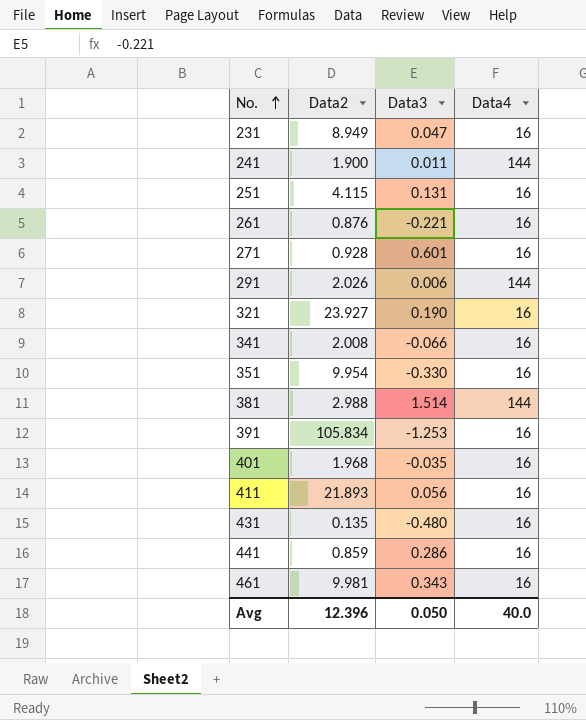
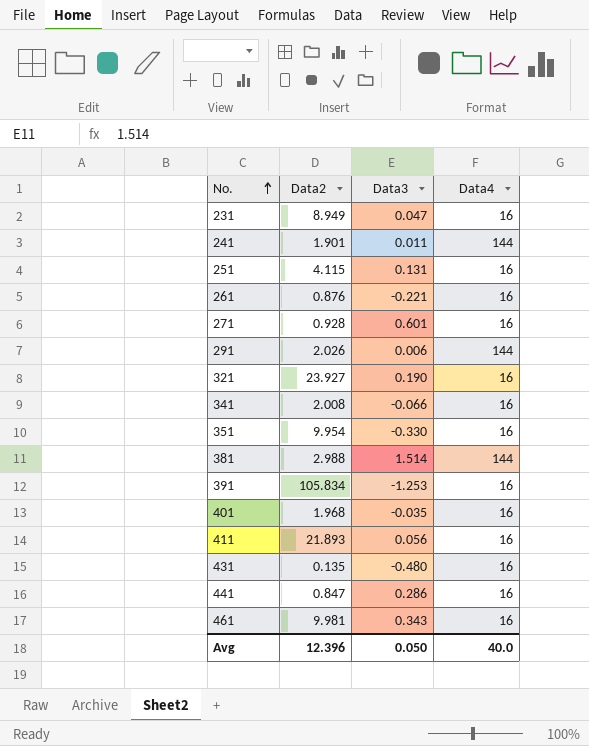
241 | Data2: 1.900 -> 1.901
441 | Data2: 0.859 -> 0.847

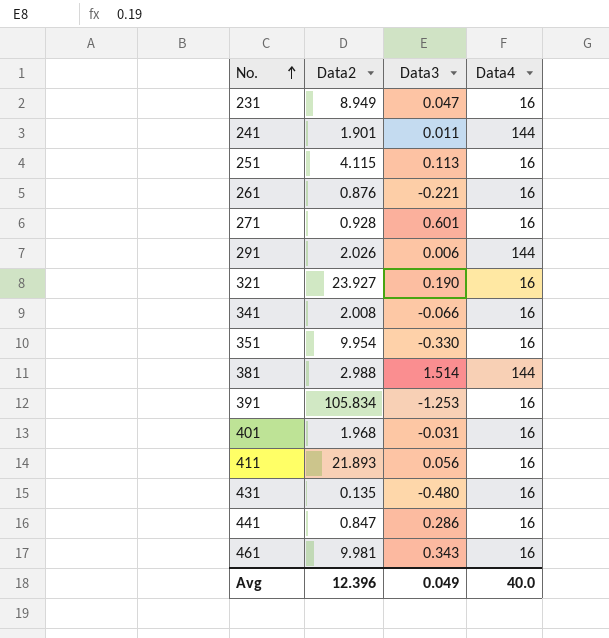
251 | Data3: 0.131 -> 0.113
401 | Data3: -0.035 -> -0.031
Avg | Data3: 0.050 -> 0.049

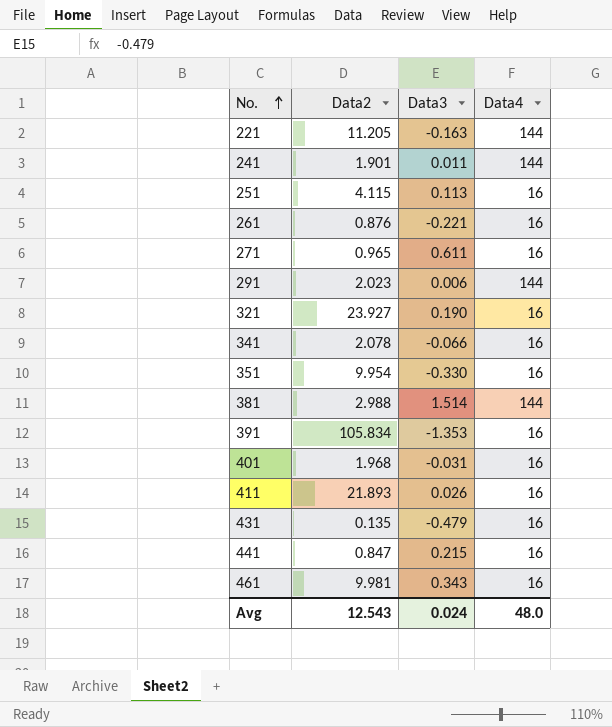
row 231: 8.949 | 0.047 | 16 -> none
row 221: none -> 11.205 | -0.163 | 144
271 | Data2: 0.928 -> 0.965
271 | Data3: 0.601 -> 0.611
291 | Data2: 2.026 -> 2.023
341 | Data2: 2.008 -> 2.078
391 | Data3: -1.253 -> -1.353
411 | Data3: 0.056 -> 0.026
431 | Data3: -0.480 -> -0.479
441 | Data3: 0.286 -> 0.215
Avg | Data2: 12.396 -> 12.543
Avg | Data3: 0.049 -> 0.024
Avg | Data4: 40.0 -> 48.0

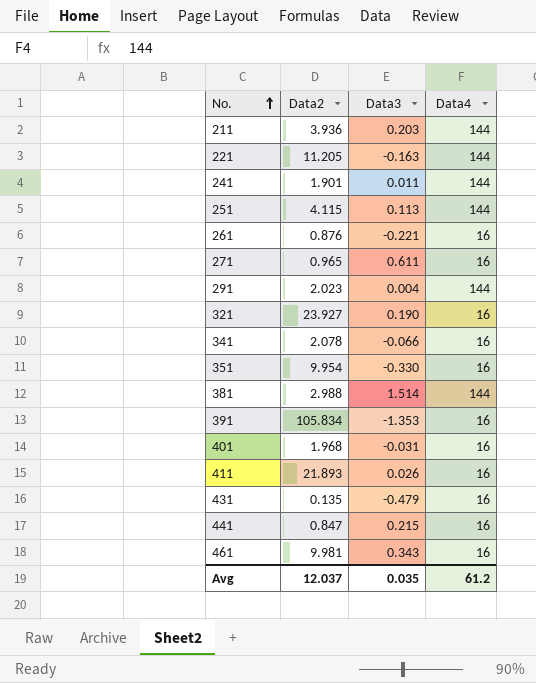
row 211: none -> 3.936 | 0.203 | 144
251 | Data4: 16 -> 144
291 | Data3: 0.006 -> 0.004
Avg | Data2: 12.543 -> 12.037
Avg | Data3: 0.024 -> 0.035
Avg | Data4: 48.0 -> 61.2

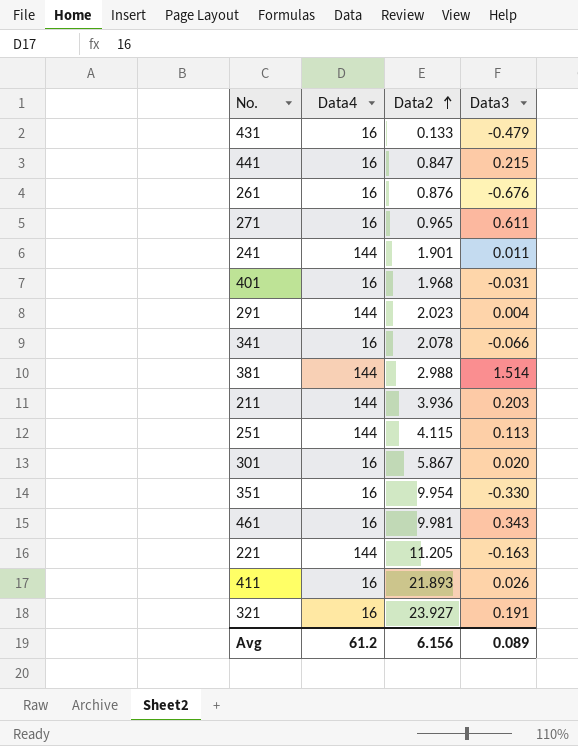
row order: No. ascending -> Data2 ascending
column Data4 | position: 4 -> 2
row 391: 105.834 | -1.353 | 16 -> none
431 | Data2: 0.135 -> 0.133
261 | Data3: -0.221 -> -0.676
row 301: none -> 16 | 5.867 | 0.020
321 | Data3: 0.190 -> 0.191
Avg | Data2: 12.037 -> 6.156
Avg | Data3: 0.035 -> 0.089

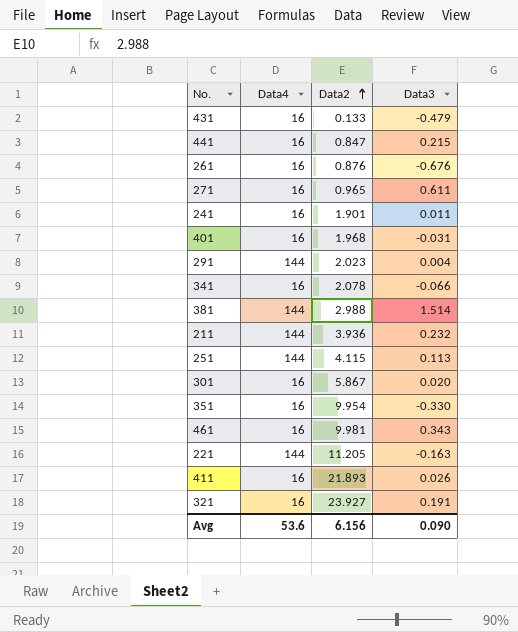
241 | Data4: 144 -> 16
211 | Data3: 0.203 -> 0.232
Avg | Data4: 61.2 -> 53.6
Avg | Data3: 0.089 -> 0.090

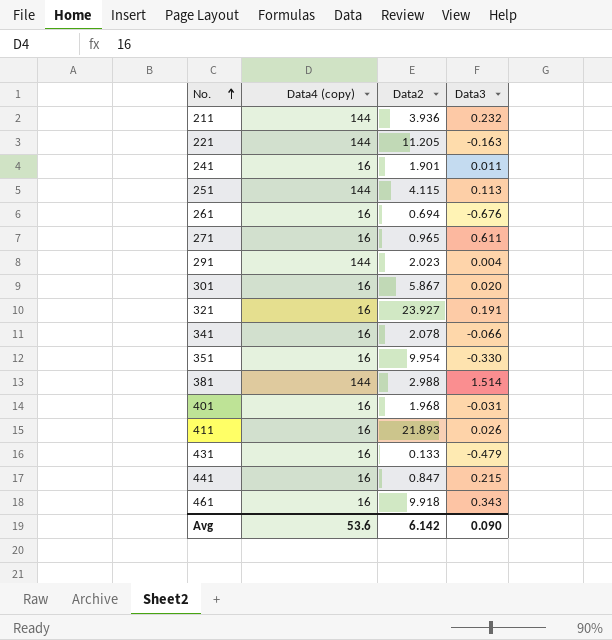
row order: Data2 ascending -> No. ascending
column name: Data4 -> Data4 (copy)
261 | Data2: 0.876 -> 0.694
461 | Data2: 9.981 -> 9.918
Avg | Data2: 6.156 -> 6.142

